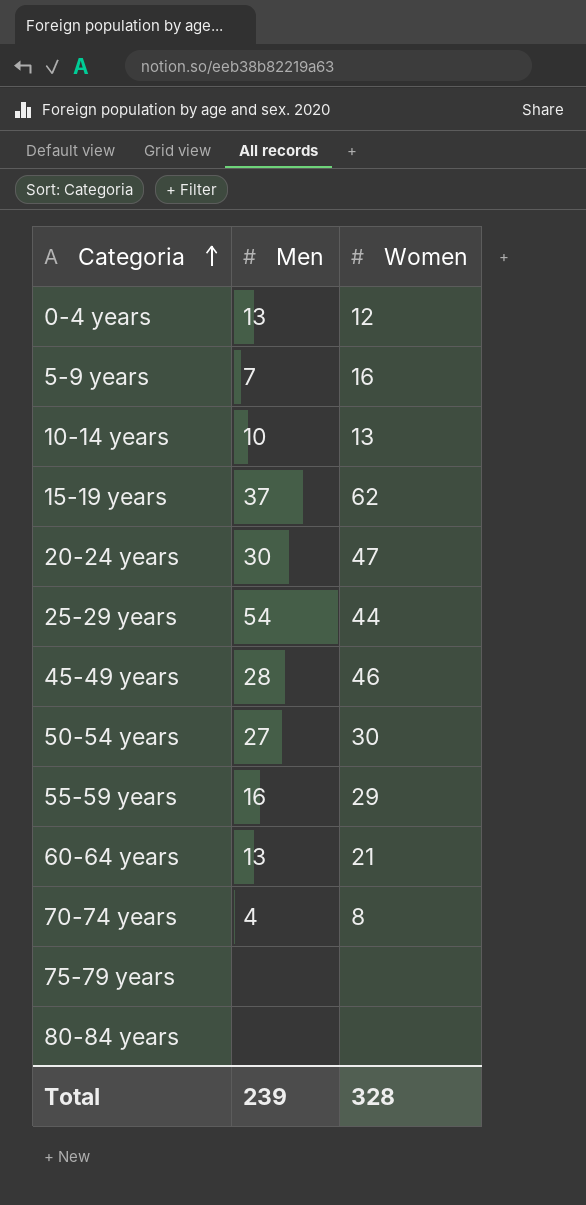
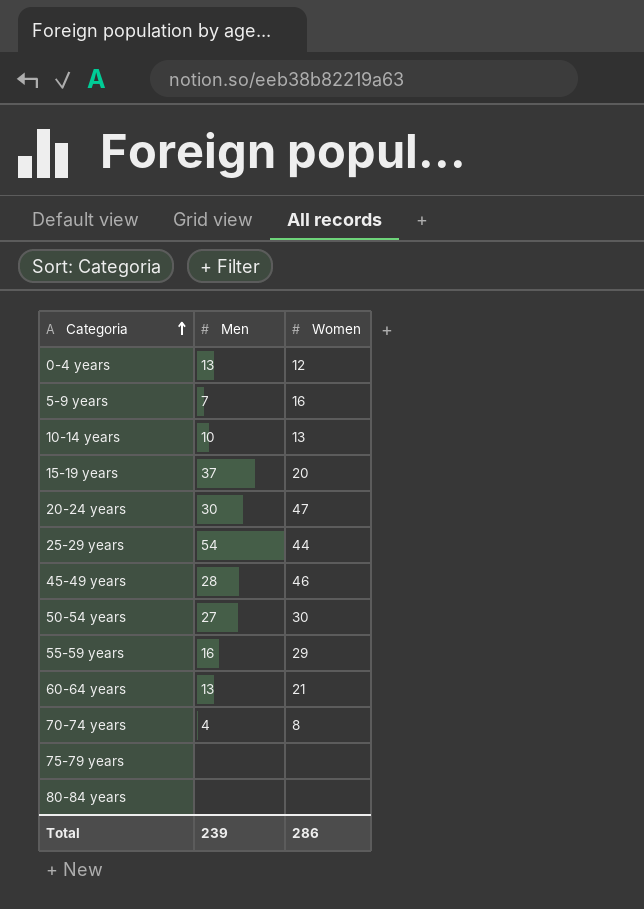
15-19 years | Women: 62 -> 20
Total | Women: 328 -> 286

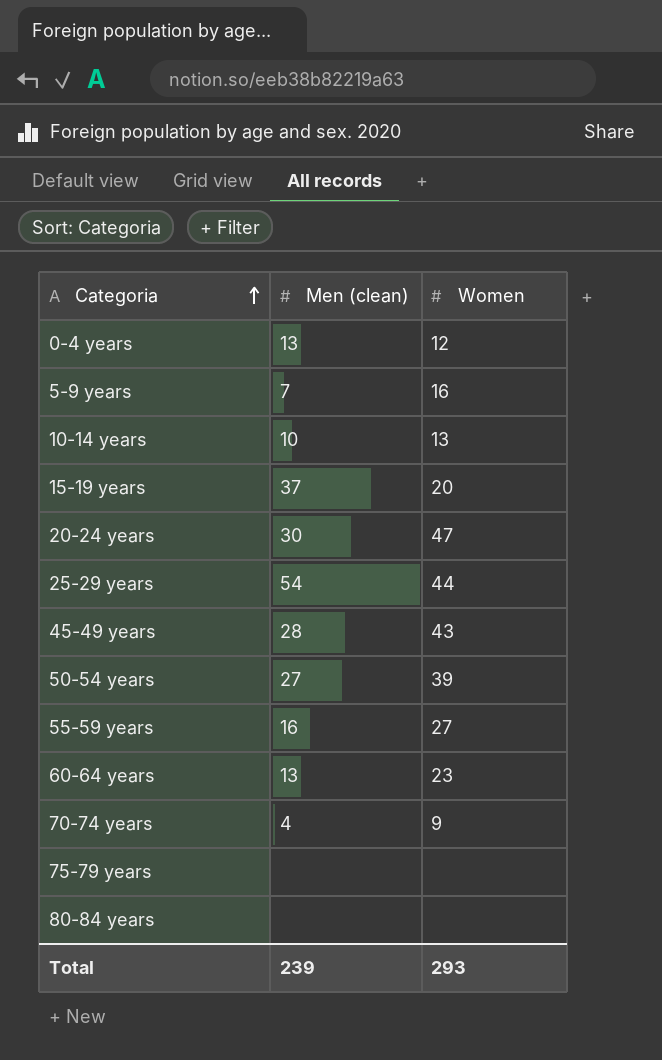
column name: Men -> Men (clean)
45-49 years | Women: 46 -> 43
50-54 years | Women: 30 -> 39
55-59 years | Women: 29 -> 27
60-64 years | Women: 21 -> 23
70-74 years | Women: 8 -> 9
Total | Women: 286 -> 293

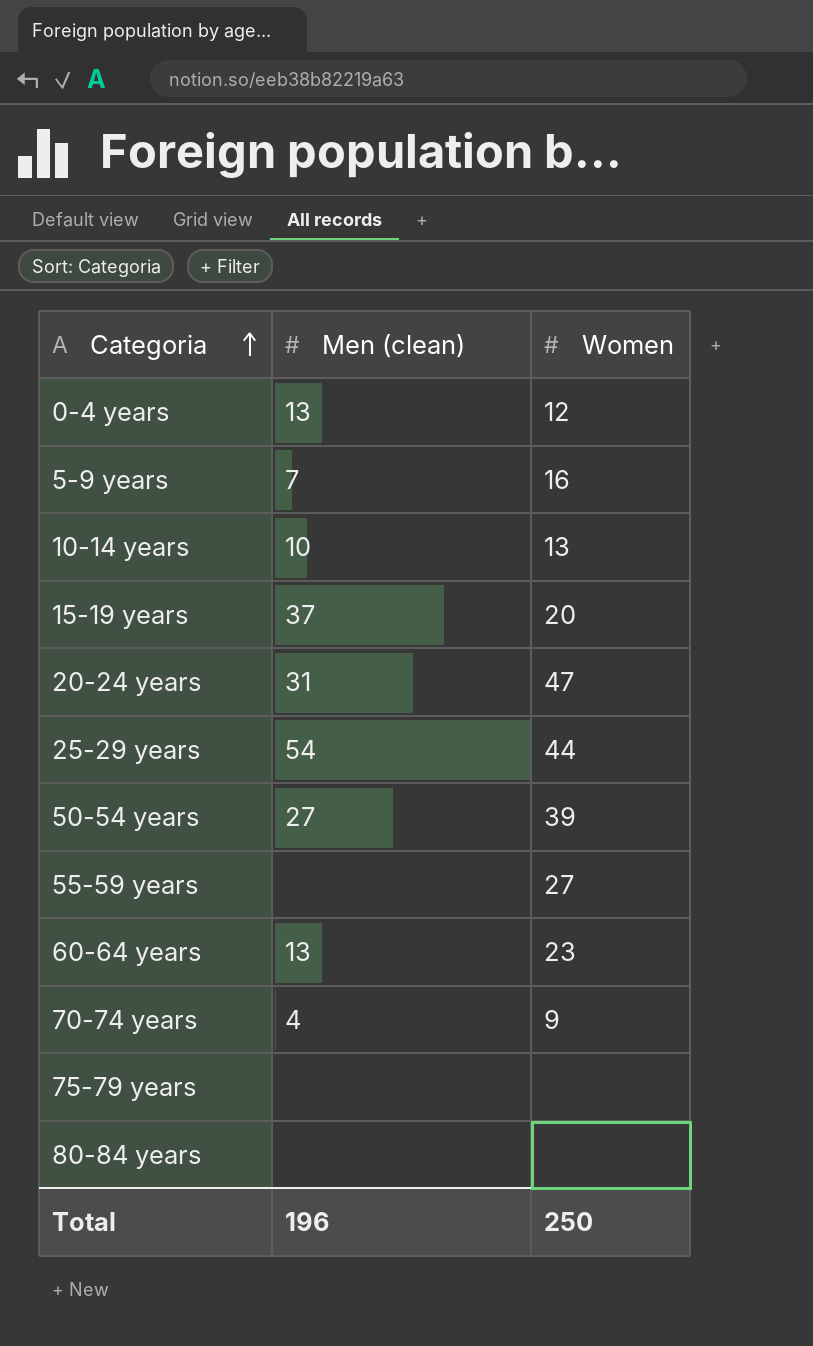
row 45-49 years: 28 | 43 -> none
20-24 years | Men (clean): 30 -> 31
55-59 years | Men (clean): 16 -> none
Total | Men (clean): 239 -> 196
Total | Women: 293 -> 250

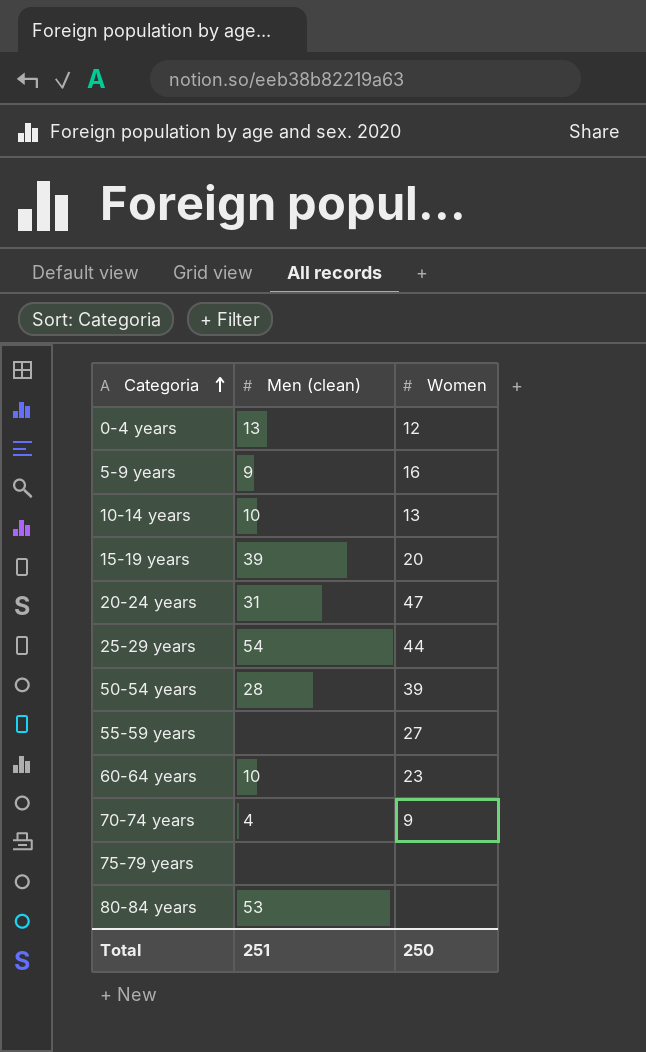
5-9 years | Men (clean): 7 -> 9
15-19 years | Men (clean): 37 -> 39
50-54 years | Men (clean): 27 -> 28
60-64 years | Men (clean): 13 -> 10
80-84 years | Men (clean): none -> 53
Total | Men (clean): 196 -> 251

